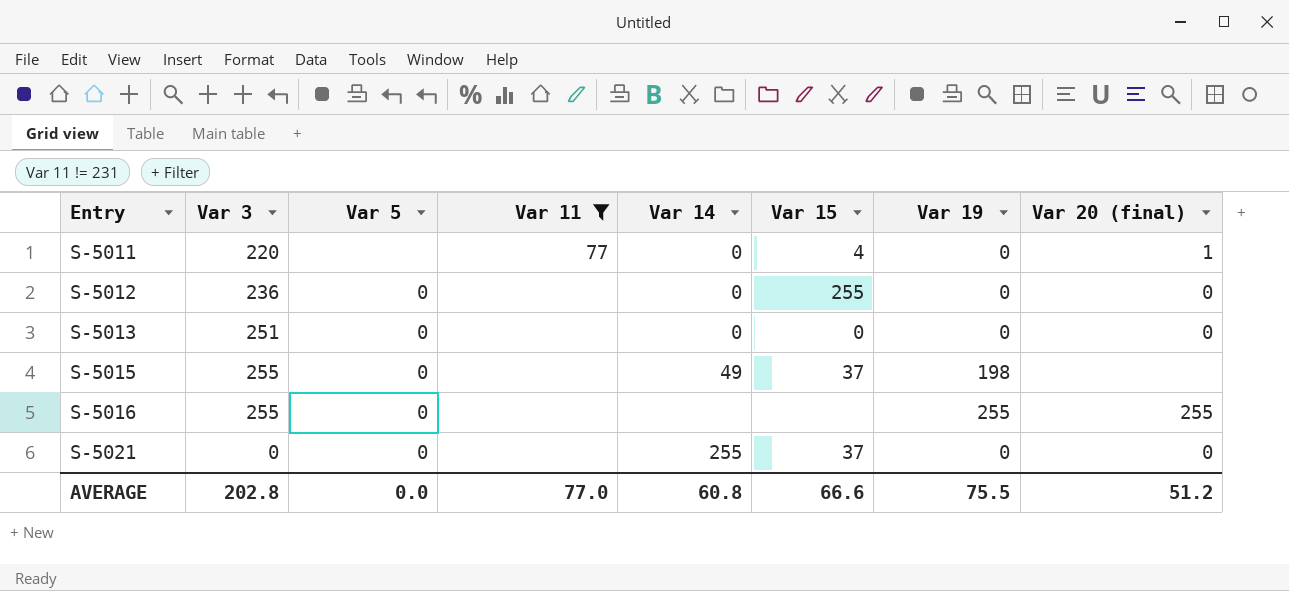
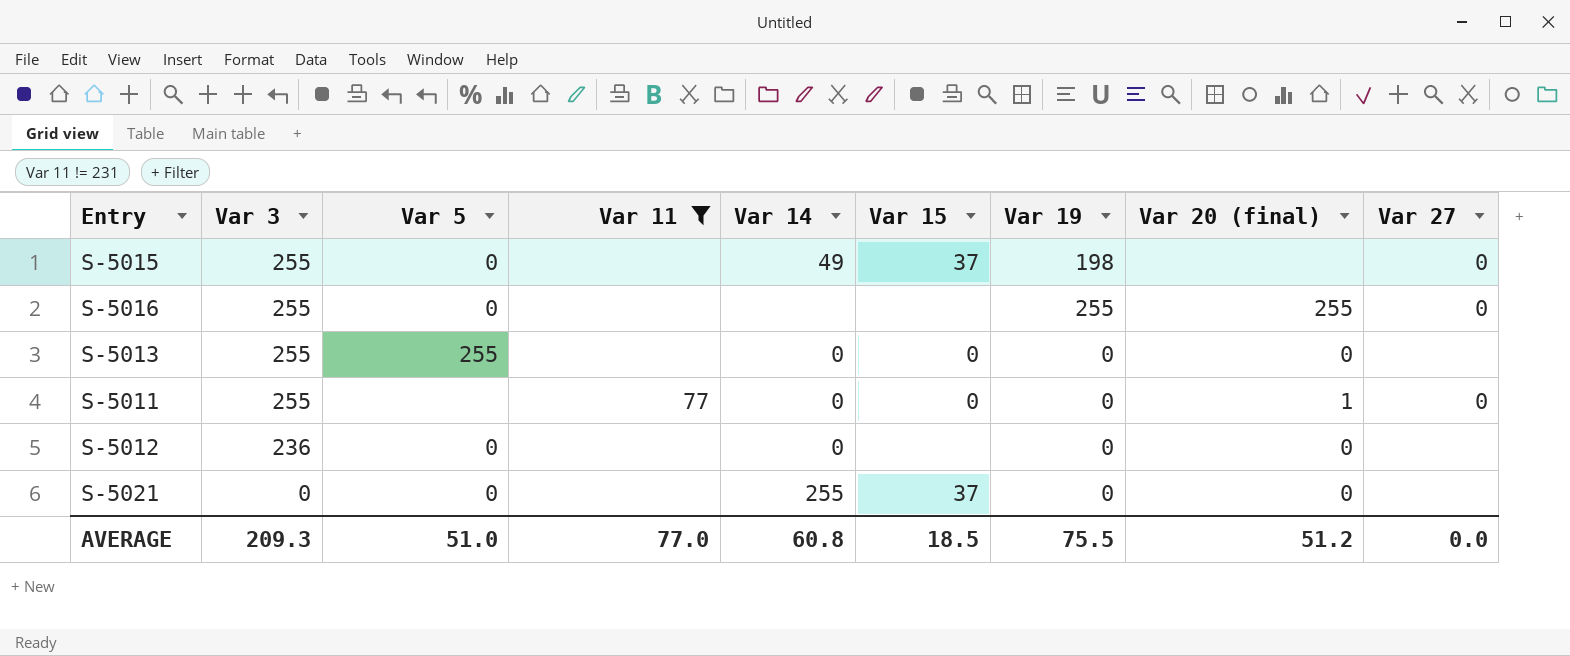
row order: Entry ascending -> Var 3 descending
column Var 27 | position: none -> 9
S-5013 | Var 3: 251 -> 255
S-5013 | Var 5: 0 -> 255
S-5011 | Var 3: 220 -> 255
S-5011 | Var 15: 4 -> 0
S-5012 | Var 15: 255 -> none
AVERAGE | Var 3: 202.8 -> 209.3
AVERAGE | Var 5: 0.0 -> 51.0
AVERAGE | Var 15: 66.6 -> 18.5

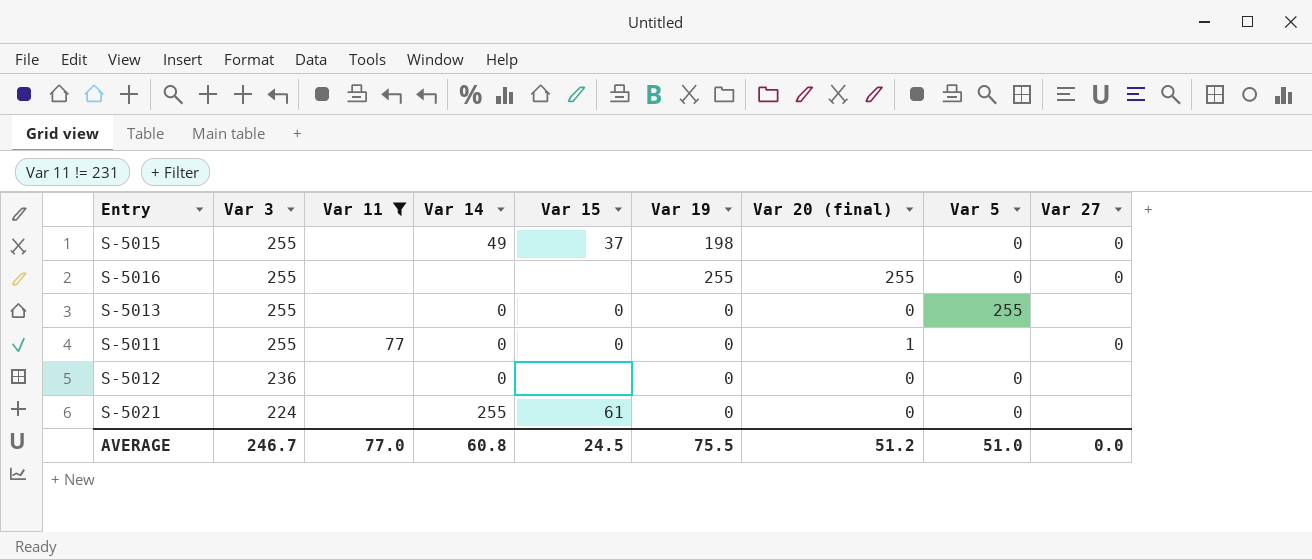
column Var 5 | position: 3 -> 8
S-5021 | Var 3: 0 -> 224
S-5021 | Var 15: 37 -> 61
AVERAGE | Var 3: 209.3 -> 246.7
AVERAGE | Var 15: 18.5 -> 24.5

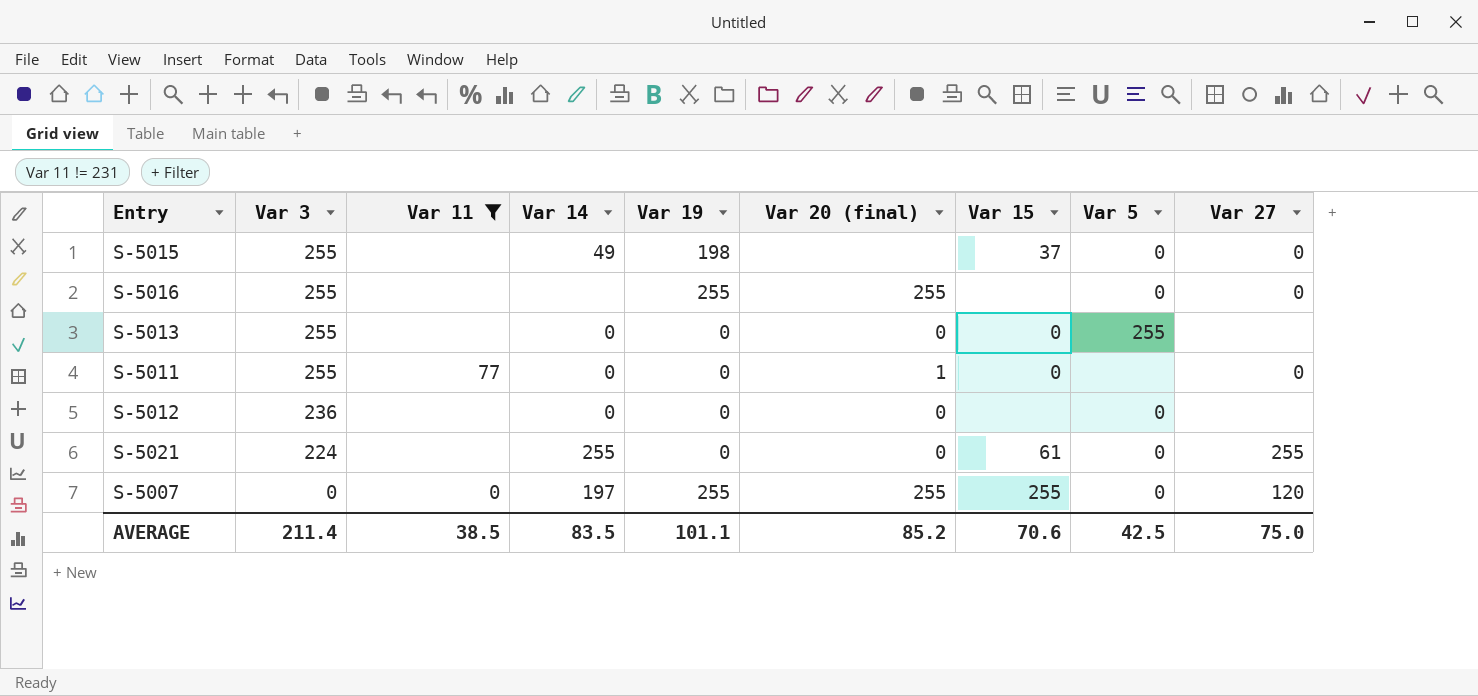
column Var 15 | position: 5 -> 7
S-5021 | Var 27: none -> 255
row S-5007: none -> 0 | 0 | 197 | 255 | 255 | 255 | 0 | 120
AVERAGE | Var 3: 246.7 -> 211.4
AVERAGE | Var 11: 77.0 -> 38.5
AVERAGE | Var 14: 60.8 -> 83.5
AVERAGE | Var 19: 75.5 -> 101.1
AVERAGE | Var 20 (final): 51.2 -> 85.2
AVERAGE | Var 15: 24.5 -> 70.6
AVERAGE | Var 5: 51.0 -> 42.5
AVERAGE | Var 27: 0.0 -> 75.0

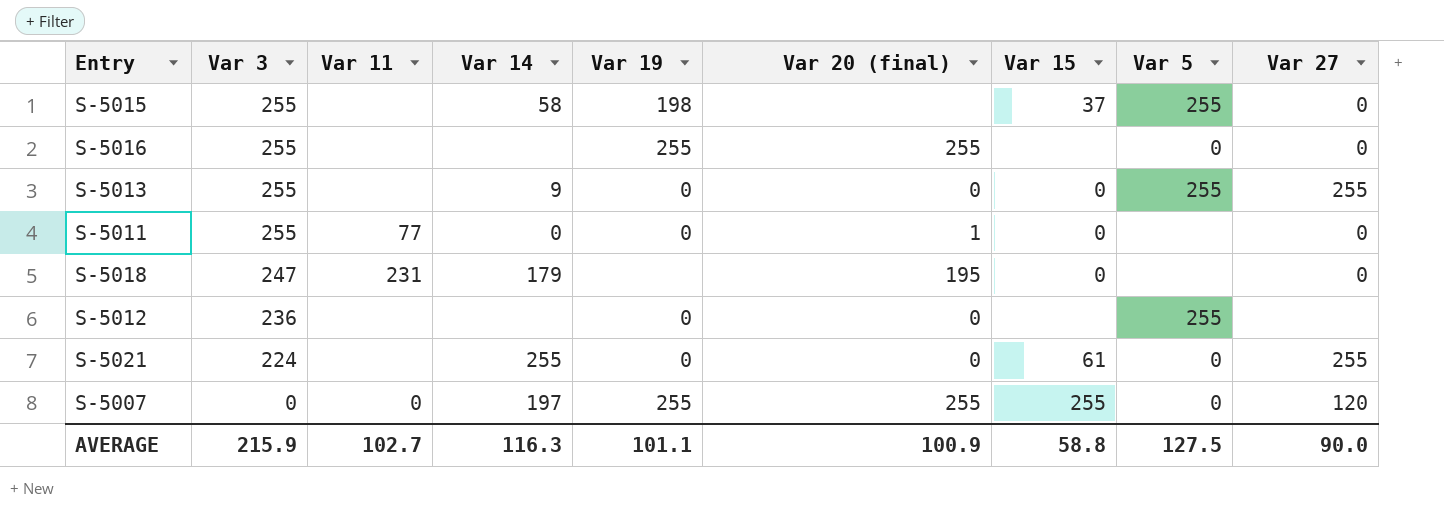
filter: Var 11 != 231 -> none
S-5015 | Var 14: 49 -> 58
S-5015 | Var 5: 0 -> 255
S-5013 | Var 14: 0 -> 9
S-5013 | Var 27: none -> 255
S-5012 | Var 14: 0 -> none
S-5012 | Var 5: 0 -> 255
AVERAGE | Var 3: 211.4 -> 215.9
AVERAGE | Var 11: 38.5 -> 102.7
AVERAGE | Var 14: 83.5 -> 116.3
AVERAGE | Var 20 (final): 85.2 -> 100.9
AVERAGE | Var 15: 70.6 -> 58.8
AVERAGE | Var 5: 42.5 -> 127.5
AVERAGE | Var 27: 75.0 -> 90.0

